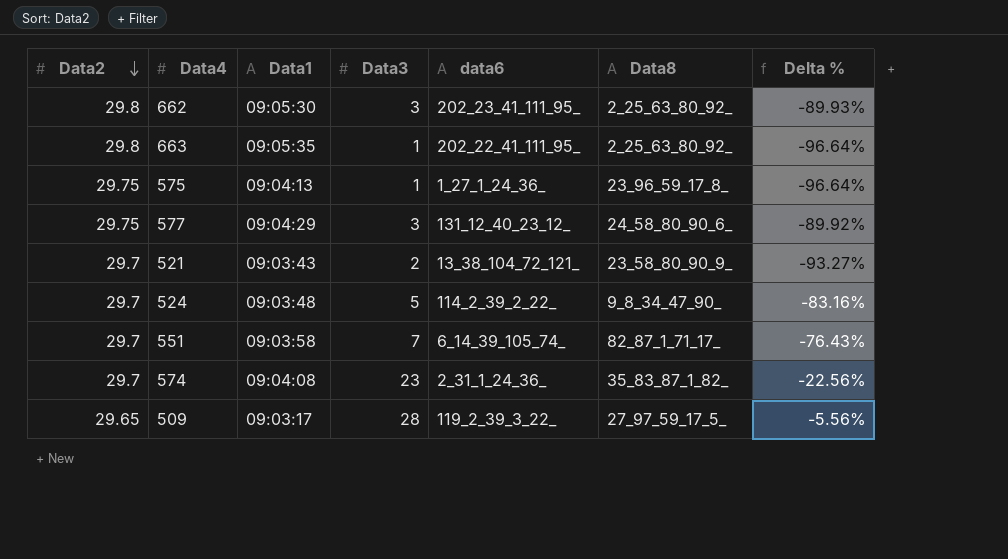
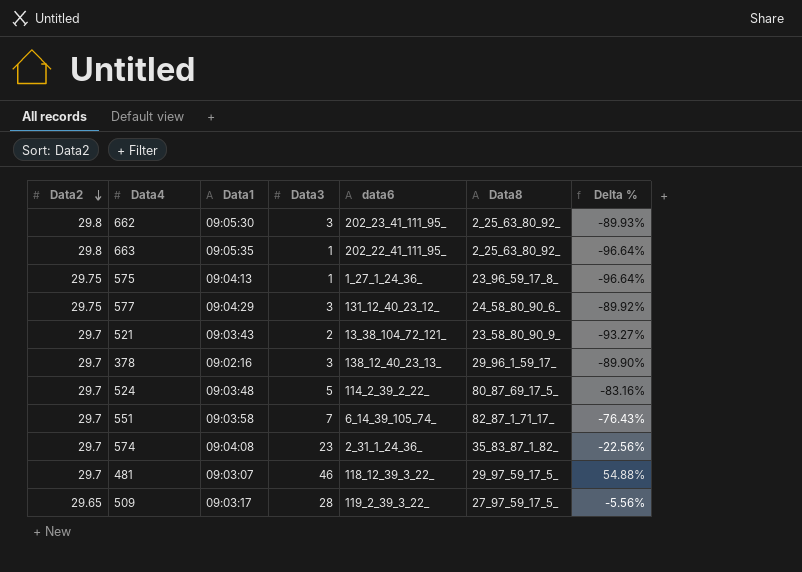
row 378: none -> 29.7 | 09:02:16 | 3 | 138_12_40_23_13_ | 29_96_1_59_17_ | -89.90%
524 | Data8: 9_8_34_47_90_ -> 80_87_69_17_5_
row 481: none -> 29.7 | 09:03:07 | 46 | 118_12_39_3_22_ | 29_97_59_17_5_ | 54.88%

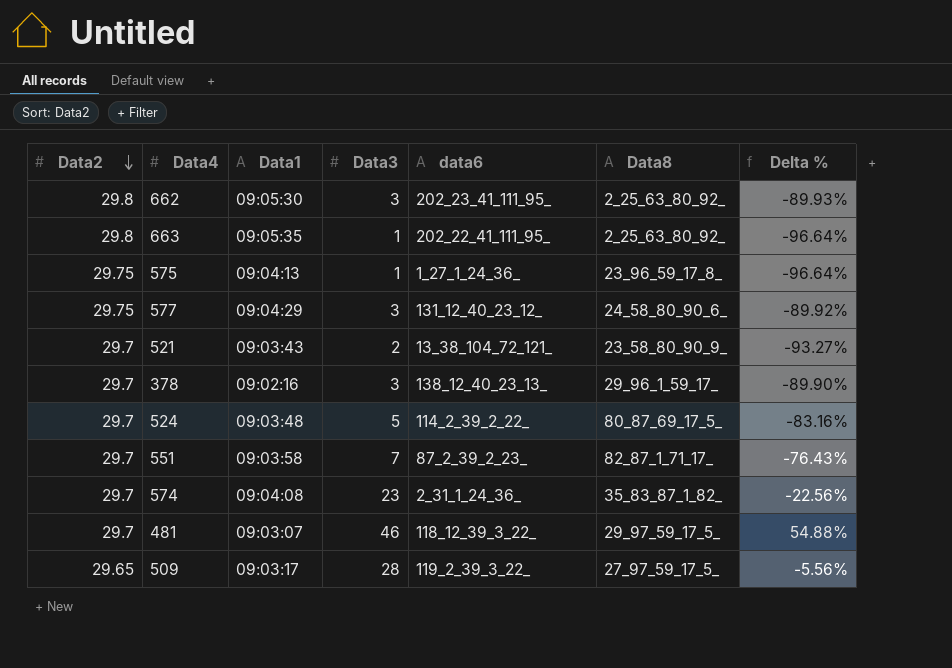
551 | data6: 6_14_39_105_74_ -> 87_2_39_2_23_

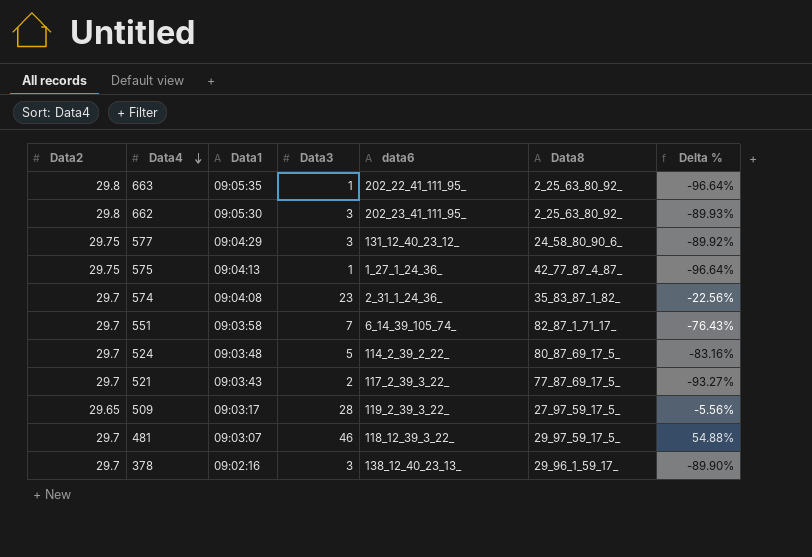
row order: Data2 descending -> Data4 descending
575 | Data8: 23_96_59_17_8_ -> 42_77_87_4_87_
551 | data6: 87_2_39_2_23_ -> 6_14_39_105_74_
521 | data6: 13_38_104_72_121_ -> 117_2_39_3_22_
521 | Data8: 23_58_80_90_9_ -> 77_87_69_17_5_

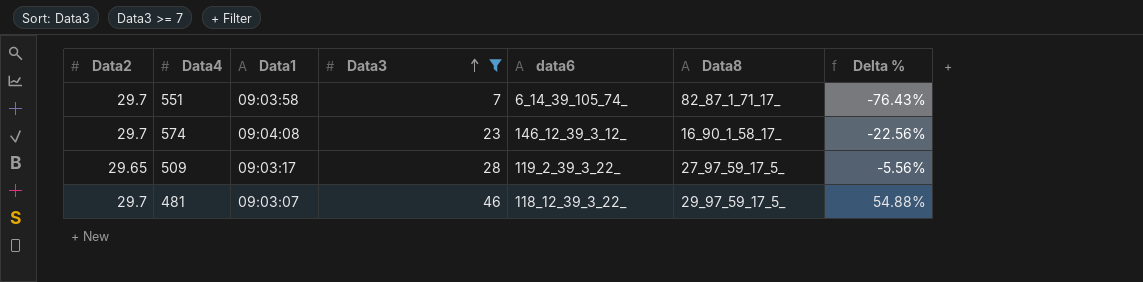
filter: none -> Data3 >= 7
row order: Data4 descending -> Data3 ascending
574 | data6: 2_31_1_24_36_ -> 146_12_39_3_12_
574 | Data8: 35_83_87_1_82_ -> 16_90_1_58_17_

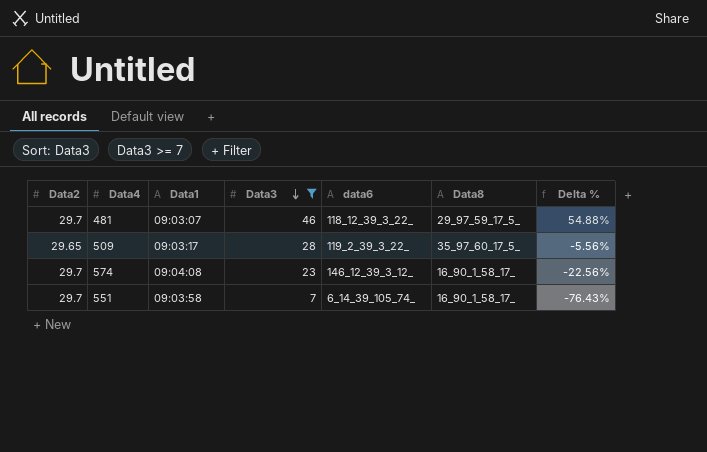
row order: Data3 ascending -> Data3 descending
509 | Data8: 27_97_59_17_5_ -> 35_97_60_17_5_
551 | Data8: 82_87_1_71_17_ -> 16_90_1_58_17_

